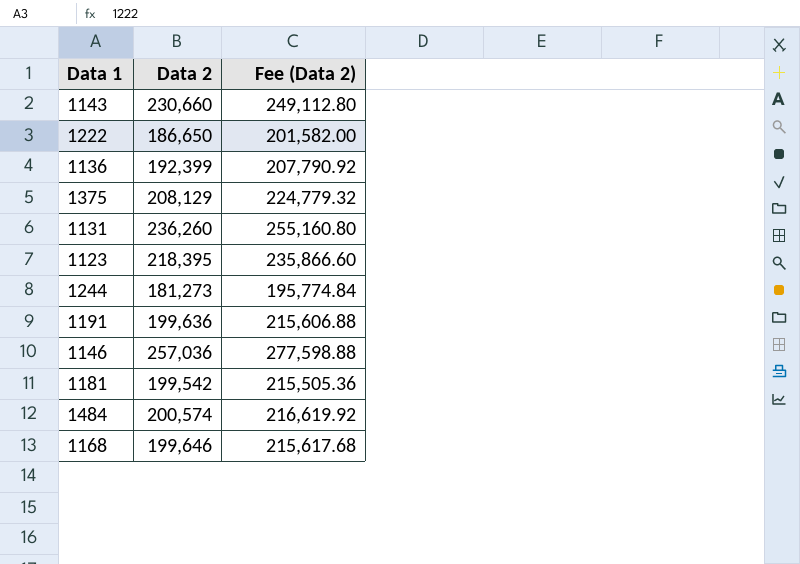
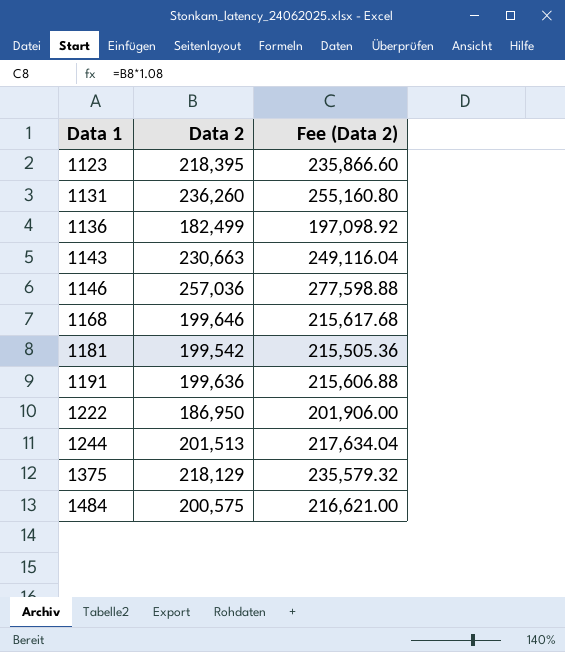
row order: none -> Data 1 ascending
1136 | Data 2: 192,399 -> 182,499
1136 | Fee (Data 2): 207,790.92 -> 197,098.92
1143 | Data 2: 230,660 -> 230,663
1143 | Fee (Data 2): 249,112.80 -> 249,116.04
1222 | Data 2: 186,650 -> 186,950
1222 | Fee (Data 2): 201,582.00 -> 201,906.00
1244 | Data 2: 181,273 -> 201,513
1244 | Fee (Data 2): 195,774.84 -> 217,634.04
1375 | Data 2: 208,129 -> 218,129
1375 | Fee (Data 2): 224,779.32 -> 235,579.32
1484 | Data 2: 200,574 -> 200,575
1484 | Fee (Data 2): 216,619.92 -> 216,621.00

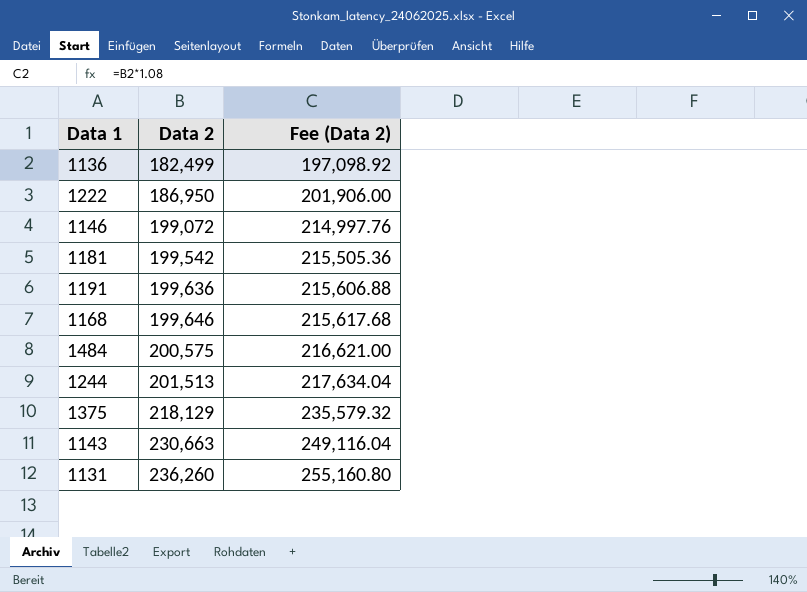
row order: Data 1 ascending -> Data 2 ascending
row 1123: 218,395 | 235,866.60 -> none
1146 | Data 2: 257,036 -> 199,072
1146 | Fee (Data 2): 277,598.88 -> 214,997.76

